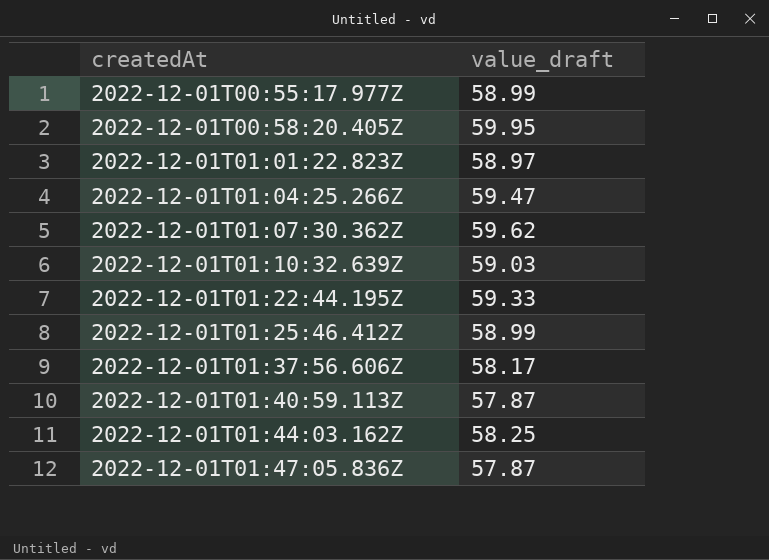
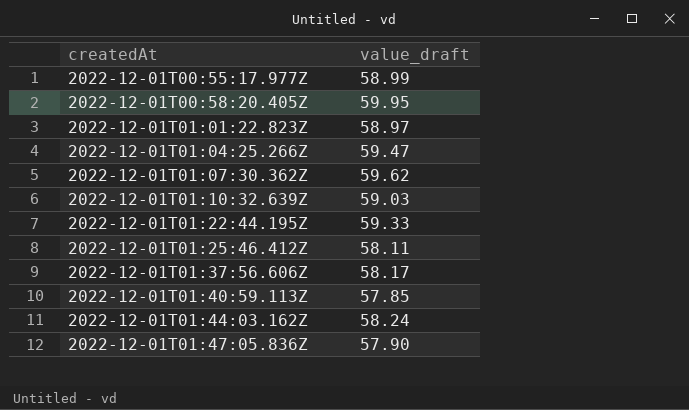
2022-12-01T01:25:46.412Z | value_draft: 58.99 -> 58.11
2022-12-01T01:40:59.113Z | value_draft: 57.87 -> 57.85
2022-12-01T01:44:03.162Z | value_draft: 58.25 -> 58.24
2022-12-01T01:47:05.836Z | value_draft: 57.87 -> 57.90

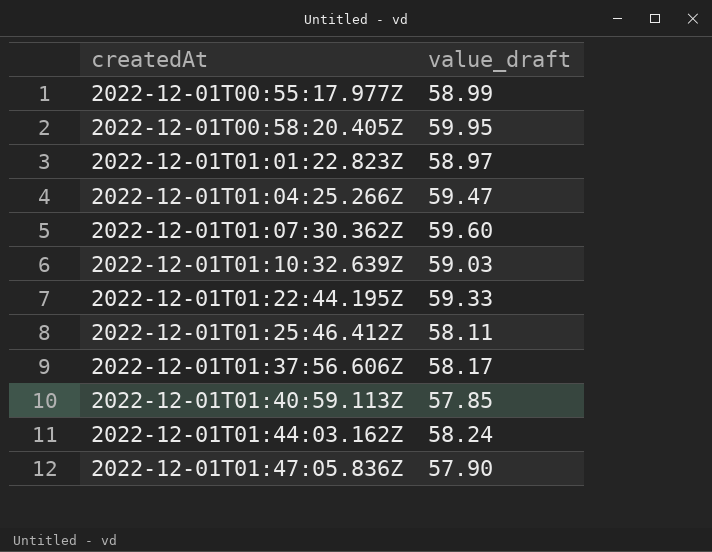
2022-12-01T01:07:30.362Z | value_draft: 59.62 -> 59.60

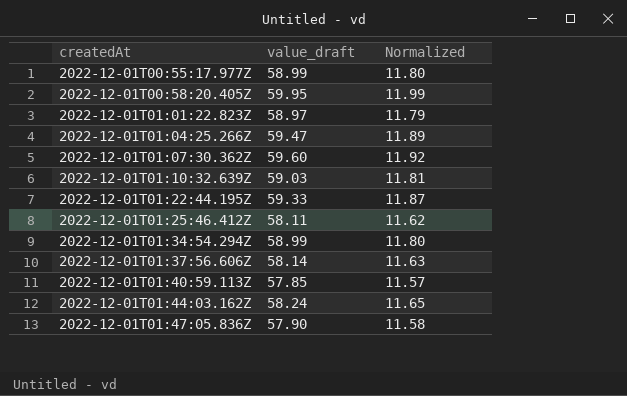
column Normalized | formula: none -> [value_draft] * 0.2
row 2022-12-01T01:34:54.294Z: none -> 58.99 | 11.80
2022-12-01T01:37:56.606Z | value_draft: 58.17 -> 58.14

